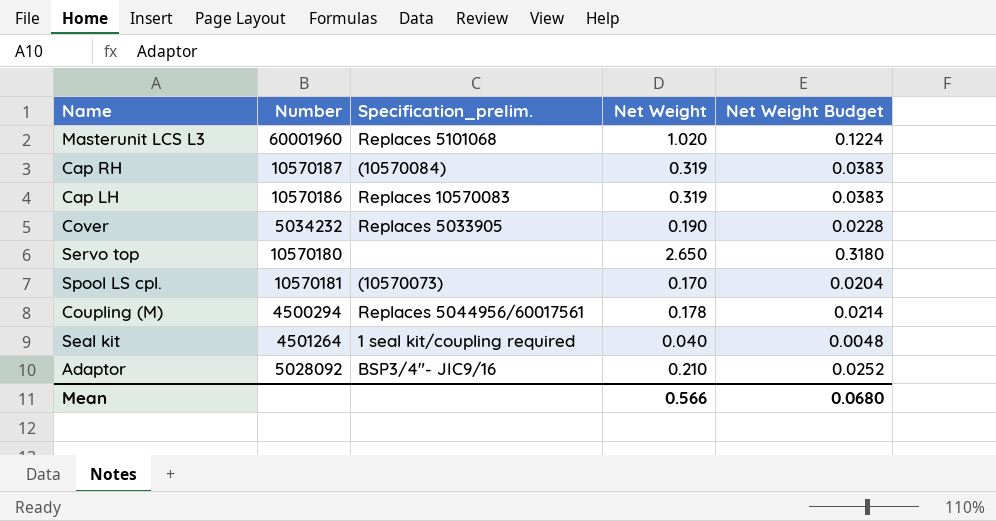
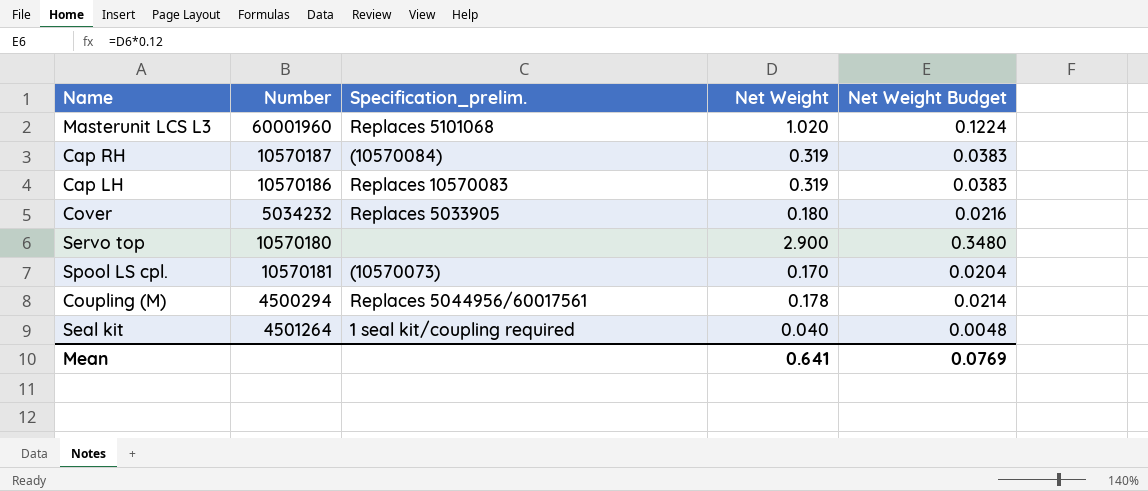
row Adaptor: 5028092 | BSP3/4"- JIC9/16 | 0.210 | 0.0252 -> none
Cover | Net Weight: 0.190 -> 0.180
Cover | Net Weight Budget: 0.0228 -> 0.0216
Servo top | Net Weight: 2.650 -> 2.900
Servo top | Net Weight Budget: 0.3180 -> 0.3480
Mean | Net Weight: 0.566 -> 0.641
Mean | Net Weight Budget: 0.0680 -> 0.0769

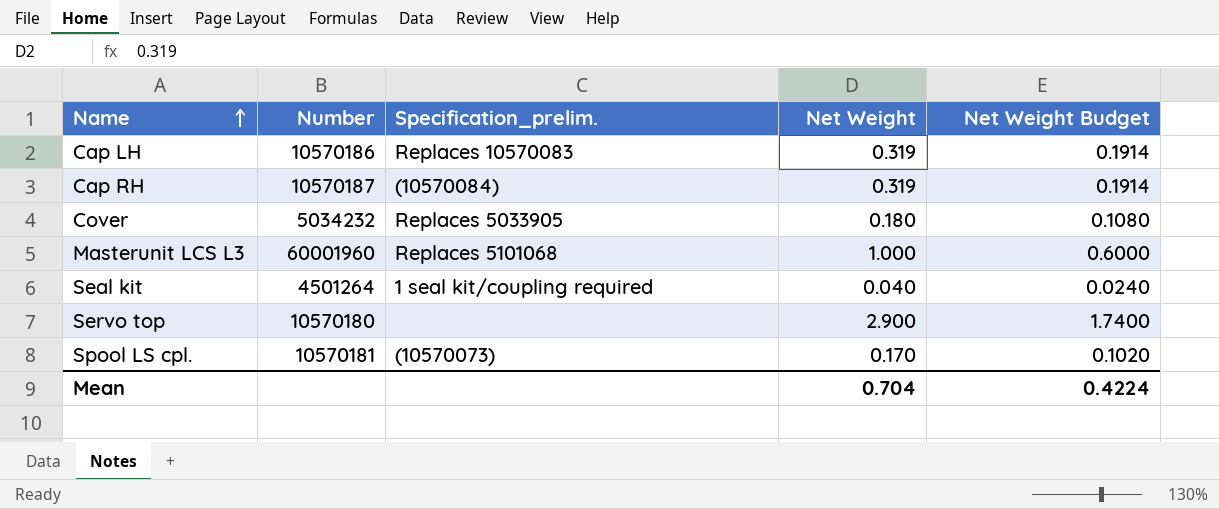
row order: none -> Name ascending
column Net Weight Budget | formula: [Net Weight] * 0.12 -> [Net Weight] * 0.6
row Coupling (M): 4500294 | Replaces 5044956/60017561 | 0.178 | 0.0214 -> none
Masterunit LCS L3 | Net Weight: 1.020 -> 1.000
Mean | Net Weight: 0.641 -> 0.704
Mean | Net Weight Budget: 0.0769 -> 0.4224

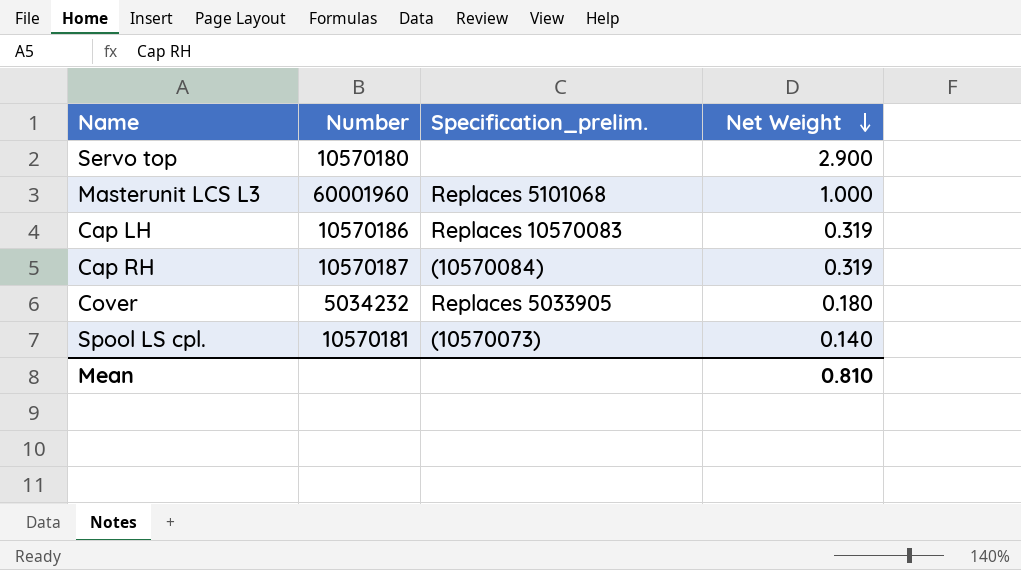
row order: Name ascending -> Net Weight descending
column Net Weight Budget | formula: [Net Weight] * 0.6 -> none
row Seal kit: 4501264 | 1 seal kit/coupling required | 0.040 | 0.0240 -> none
Spool LS cpl. | Net Weight: 0.170 -> 0.140
Mean | Net Weight: 0.704 -> 0.810

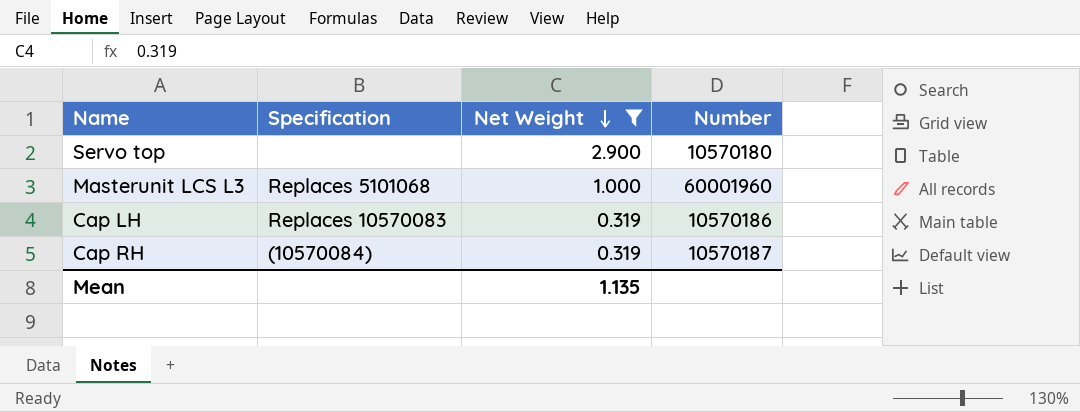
filter: none -> Net Weight >= 0.319
column name: Specification_prelim. -> Specification
column Number | position: 2 -> 4
Mean | Net Weight: 0.810 -> 1.135

